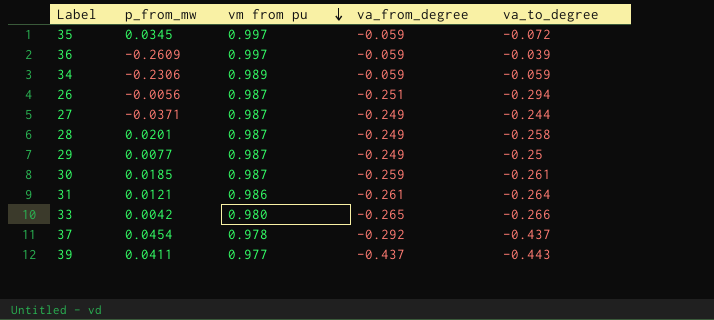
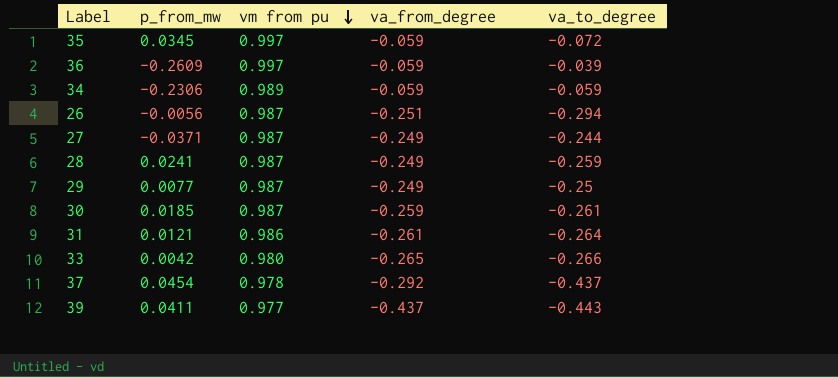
28 | p_from_mw: 0.0201 -> 0.0241
28 | va_to_degree: -0.258 -> -0.259

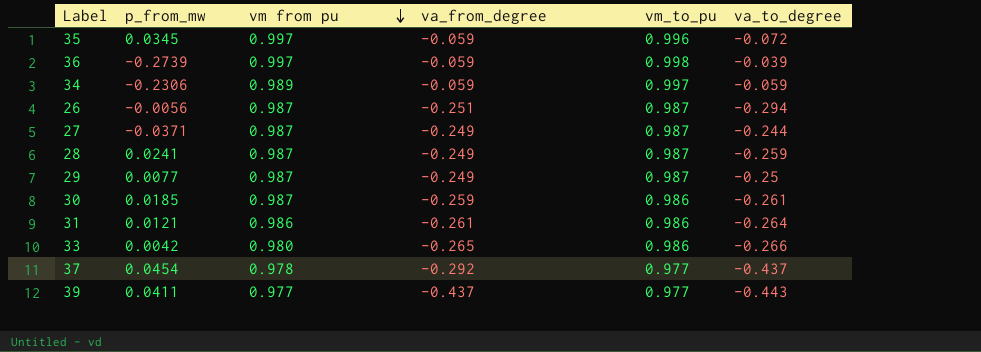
column vm_to_pu | position: none -> 5
36 | p_from_mw: -0.2609 -> -0.2739

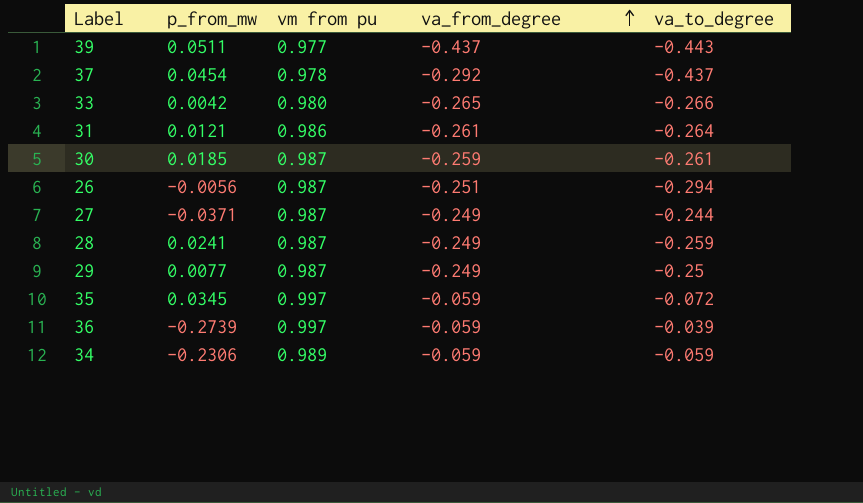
row order: vm from pu descending -> va_from_degree ascending
column vm_to_pu | position: 5 -> none
39 | p_from_mw: 0.0411 -> 0.0511

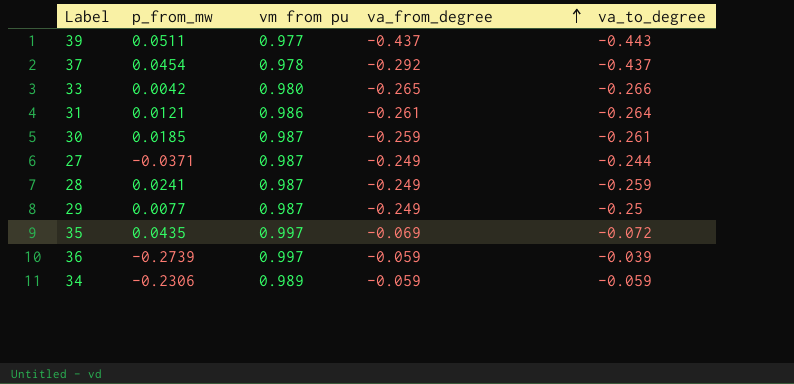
row 26: -0.0056 | 0.987 | -0.251 | -0.294 -> none
35 | p_from_mw: 0.0345 -> 0.0435
35 | va_from_degree: -0.059 -> -0.069

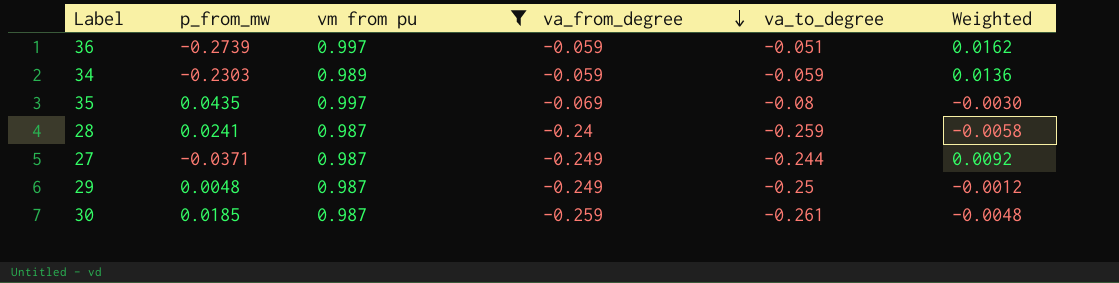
filter: none -> vm from pu >= 0.987
row order: va_from_degree ascending -> va_from_degree descending
column Weighted | formula: none -> [p_from_mw] * [va_from_degree]
36 | va_to_degree: -0.039 -> -0.051
34 | p_from_mw: -0.2306 -> -0.2303
35 | va_to_degree: -0.072 -> -0.08
28 | va_from_degree: -0.249 -> -0.24
29 | p_from_mw: 0.0077 -> 0.0048

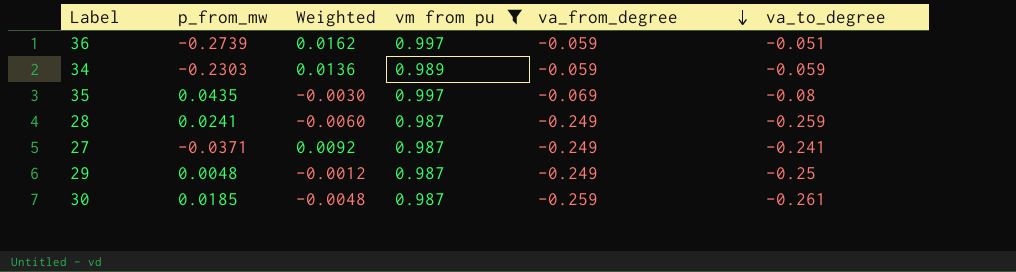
column Weighted | position: 6 -> 3
28 | Weighted: -0.0058 -> -0.0060
28 | va_from_degree: -0.24 -> -0.249
27 | va_to_degree: -0.244 -> -0.241

